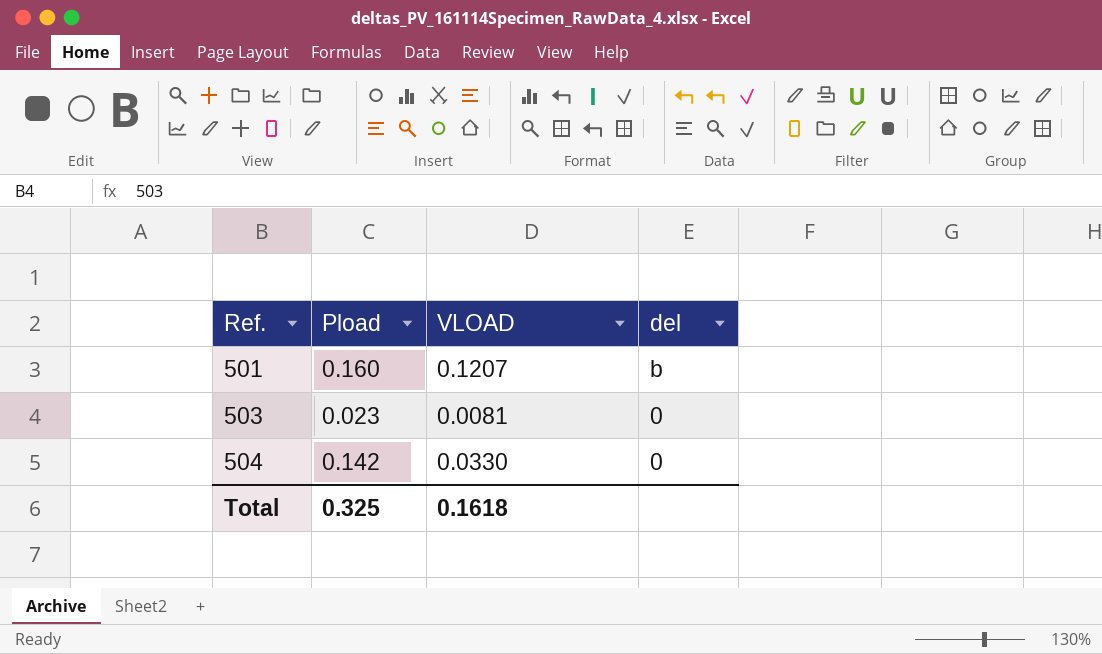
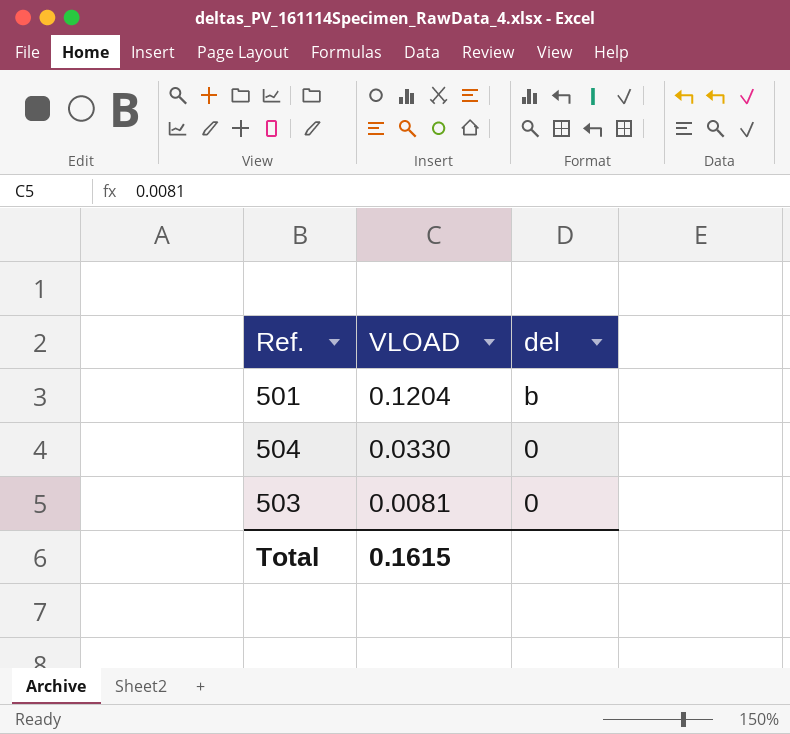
row order: Ref. ascending -> VLOAD descending
column Pload | position: 2 -> none
501 | VLOAD: 0.1207 -> 0.1204
Total | VLOAD: 0.1618 -> 0.1615

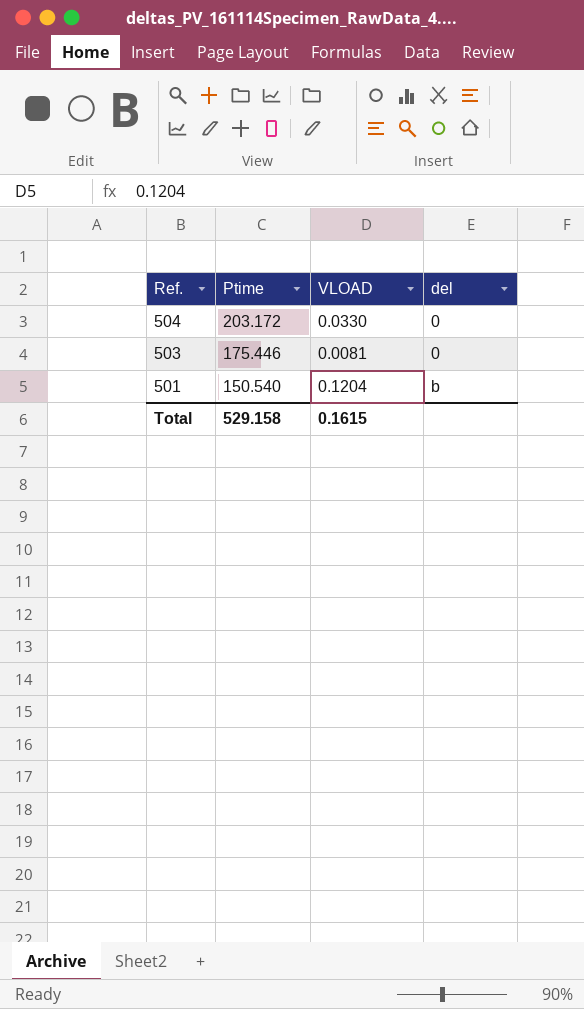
row order: VLOAD descending -> Ref. descending
column Ptime | position: none -> 2

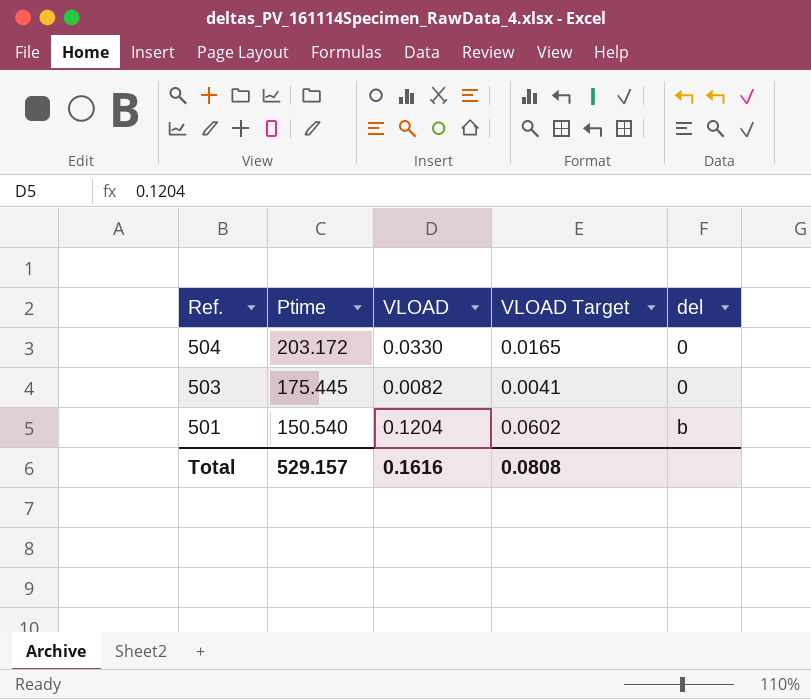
column VLOAD Target | formula: none -> [VLOAD] * 0.5
503 | Ptime: 175.446 -> 175.445
503 | VLOAD: 0.0081 -> 0.0082
Total | Ptime: 529.158 -> 529.157
Total | VLOAD: 0.1615 -> 0.1616

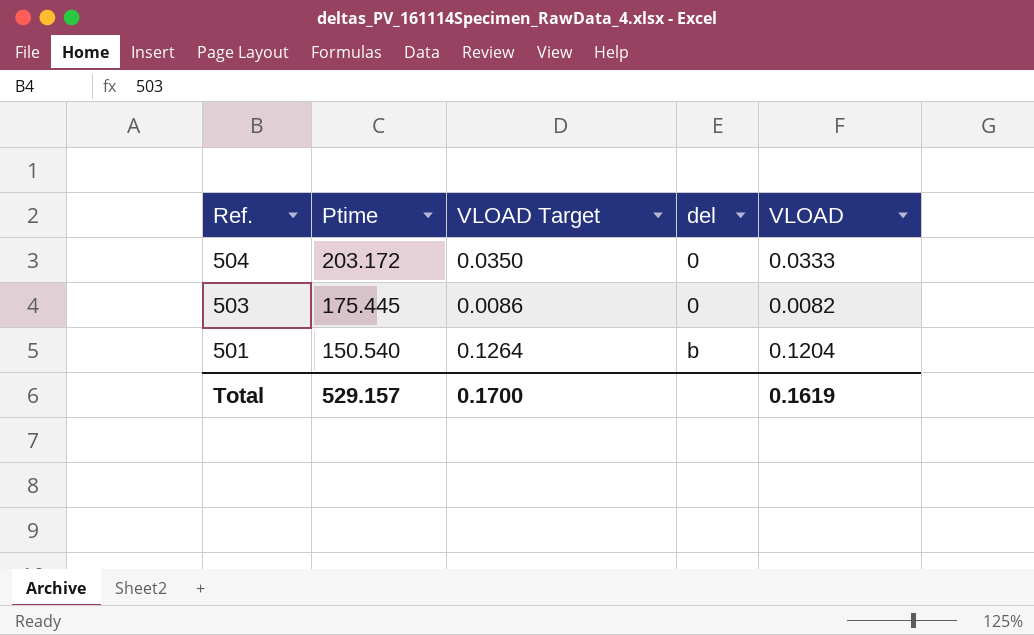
column VLOAD Target | formula: [VLOAD] * 0.5 -> [VLOAD] * 1.05
column VLOAD | position: 3 -> 5
504 | VLOAD: 0.0330 -> 0.0333
Total | VLOAD Target: 0.0808 -> 0.1700
Total | VLOAD: 0.1616 -> 0.1619

